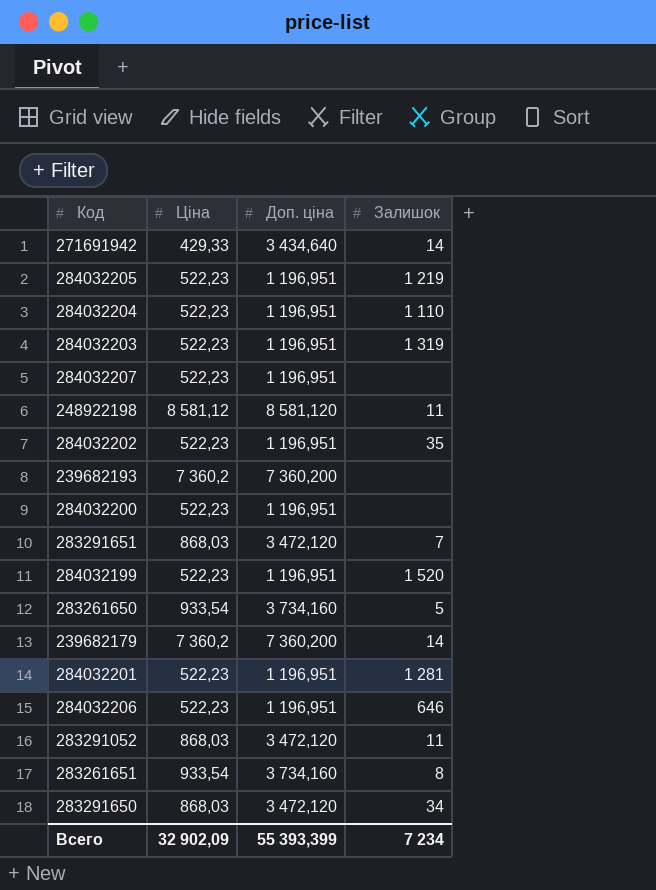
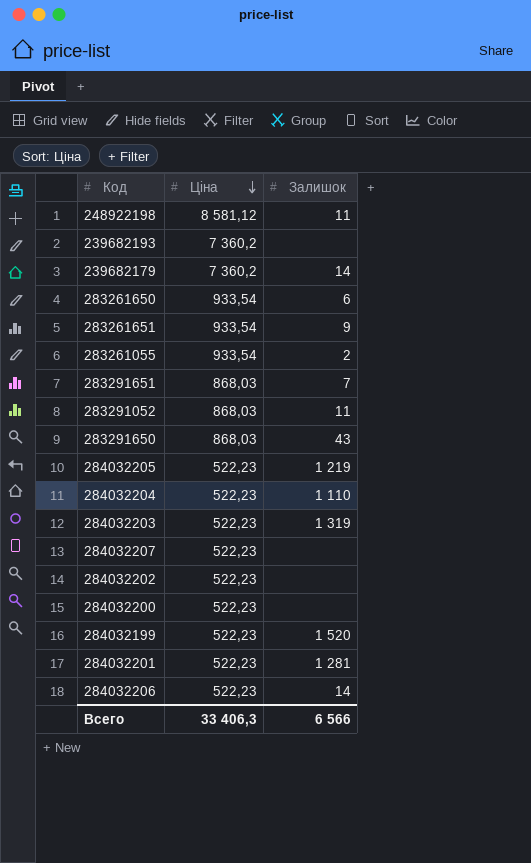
row order: none -> Ціна descending
column Доп. ціна | position: 3 -> none
row 271691942: 429,33 | 3 434,640 | 14 -> none
283261650 | Залишок: 5 -> 6
283261651 | Залишок: 8 -> 9
row 283261055: none -> 933,54 | 2
283291650 | Залишок: 34 -> 43
284032202 | Залишок: 35 -> none
284032206 | Залишок: 646 -> 14
Всего | Ціна: 32 902,09 -> 33 406,3
Всего | Залишок: 7 234 -> 6 566

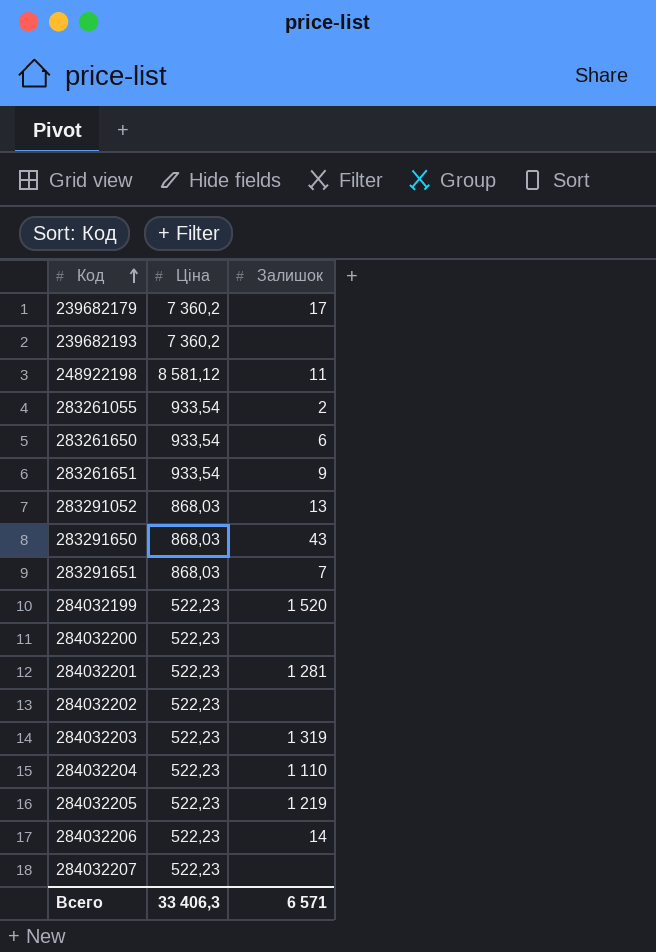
row order: Ціна descending -> Код ascending
239682179 | Залишок: 14 -> 17
283291052 | Залишок: 11 -> 13
Всего | Залишок: 6 566 -> 6 571

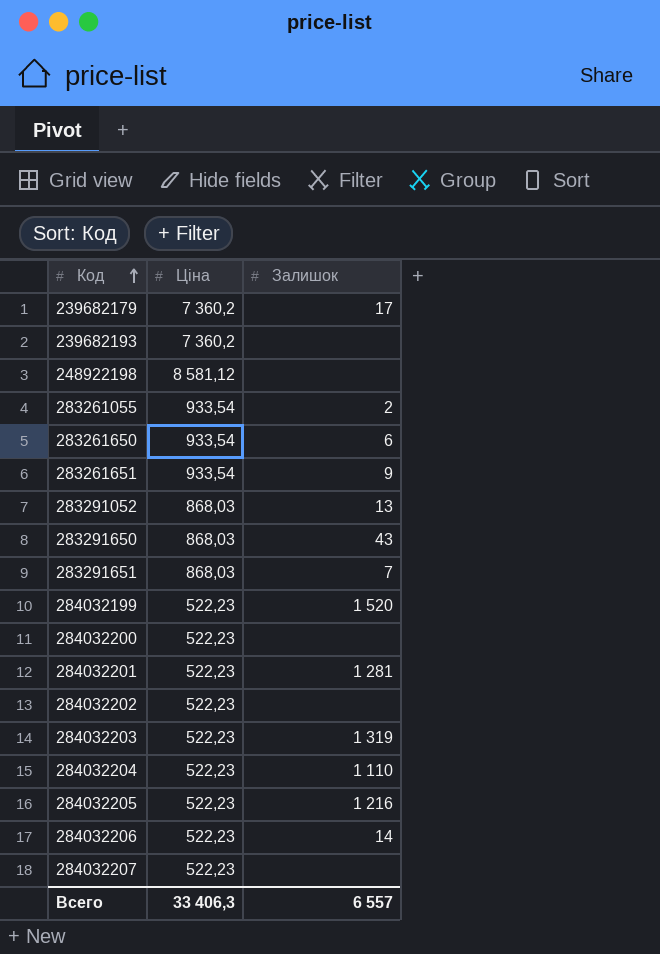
248922198 | Залишок: 11 -> none
284032205 | Залишок: 1 219 -> 1 216
Всего | Залишок: 6 571 -> 6 557

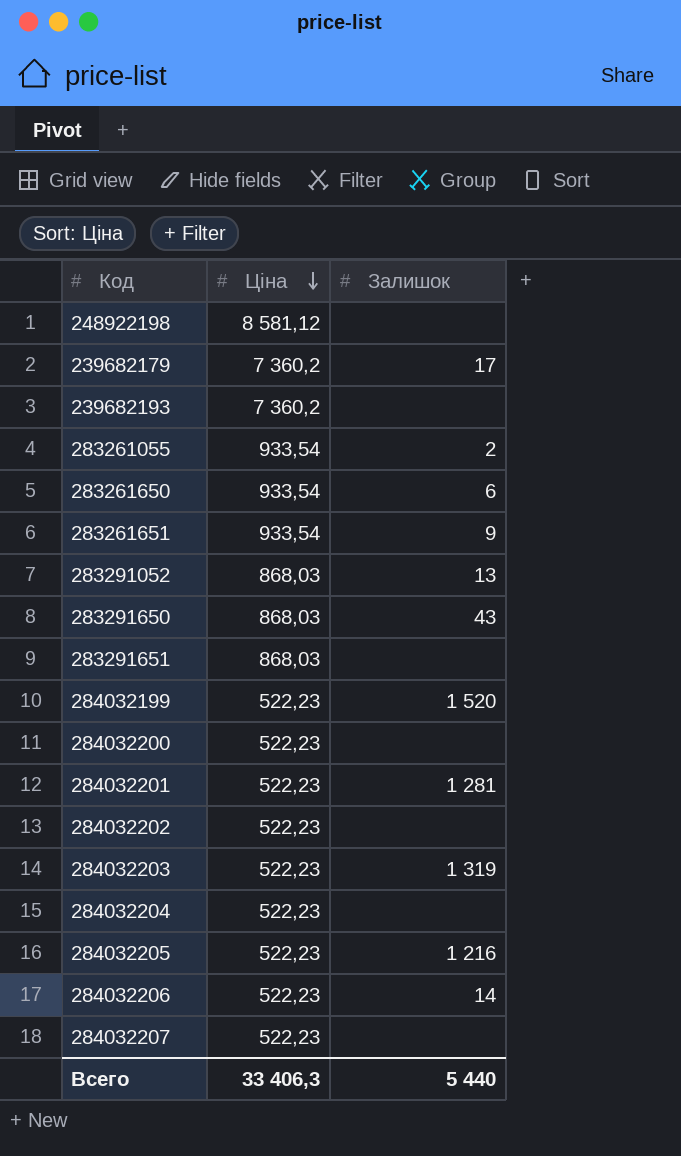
row order: Код ascending -> Ціна descending
283291651 | Залишок: 7 -> none
284032204 | Залишок: 1 110 -> none
Всего | Залишок: 6 557 -> 5 440

